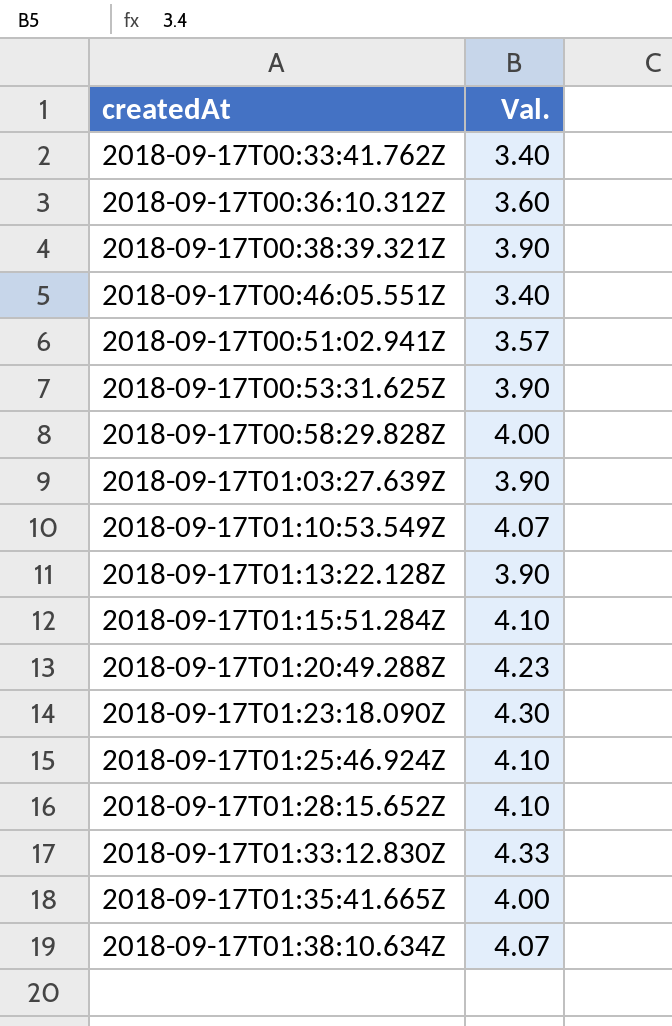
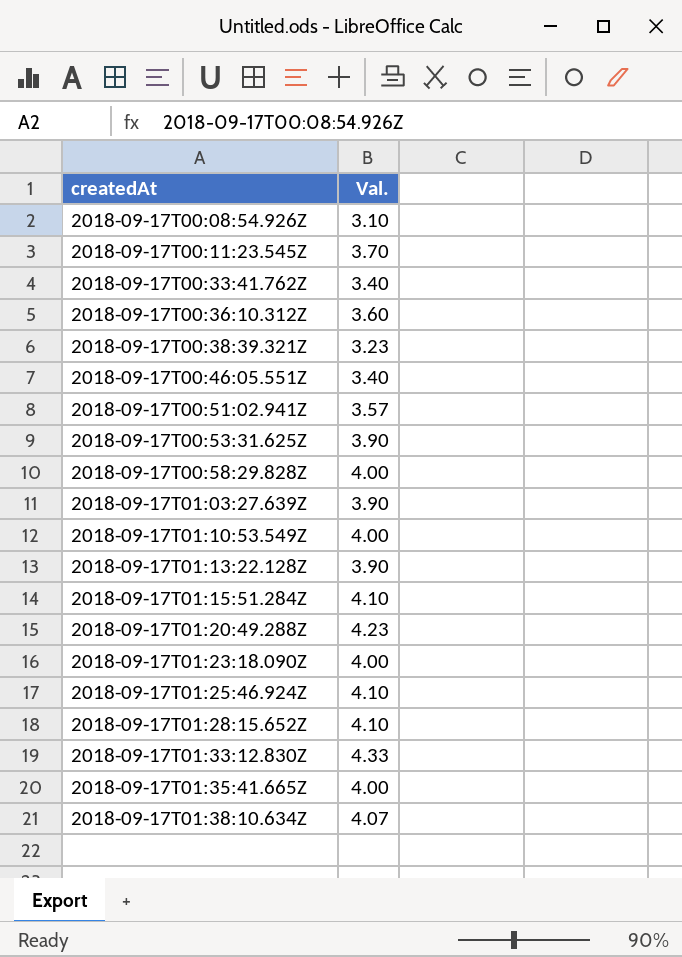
row 2018-09-17T00:08:54.926Z: none -> 3.10
row 2018-09-17T00:11:23.545Z: none -> 3.70
2018-09-17T00:38:39.321Z | Val.: 3.90 -> 3.23
2018-09-17T01:10:53.549Z | Val.: 4.07 -> 4.00
2018-09-17T01:23:18.090Z | Val.: 4.30 -> 4.00

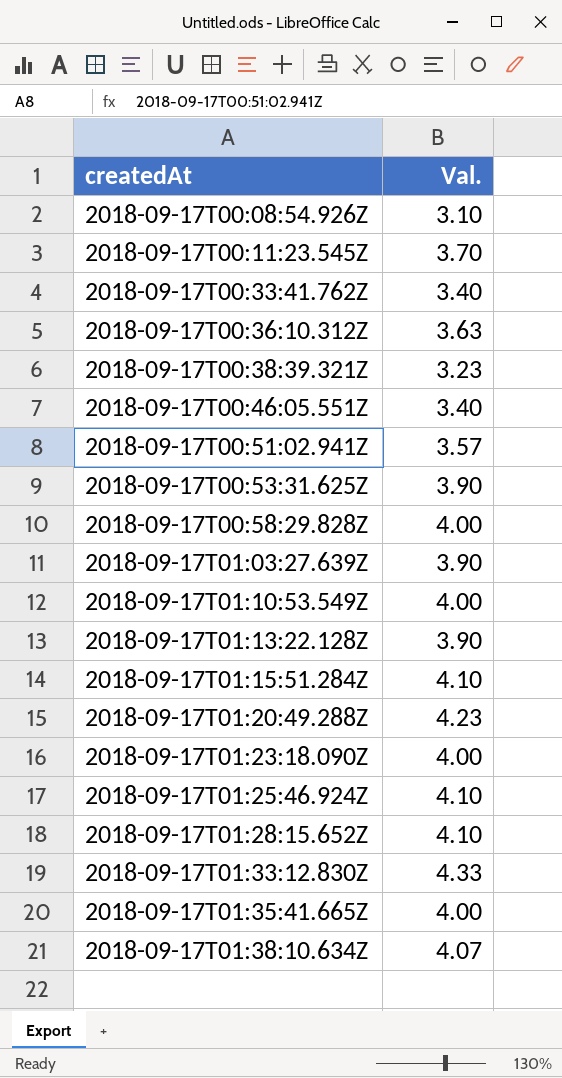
2018-09-17T00:36:10.312Z | Val.: 3.60 -> 3.63

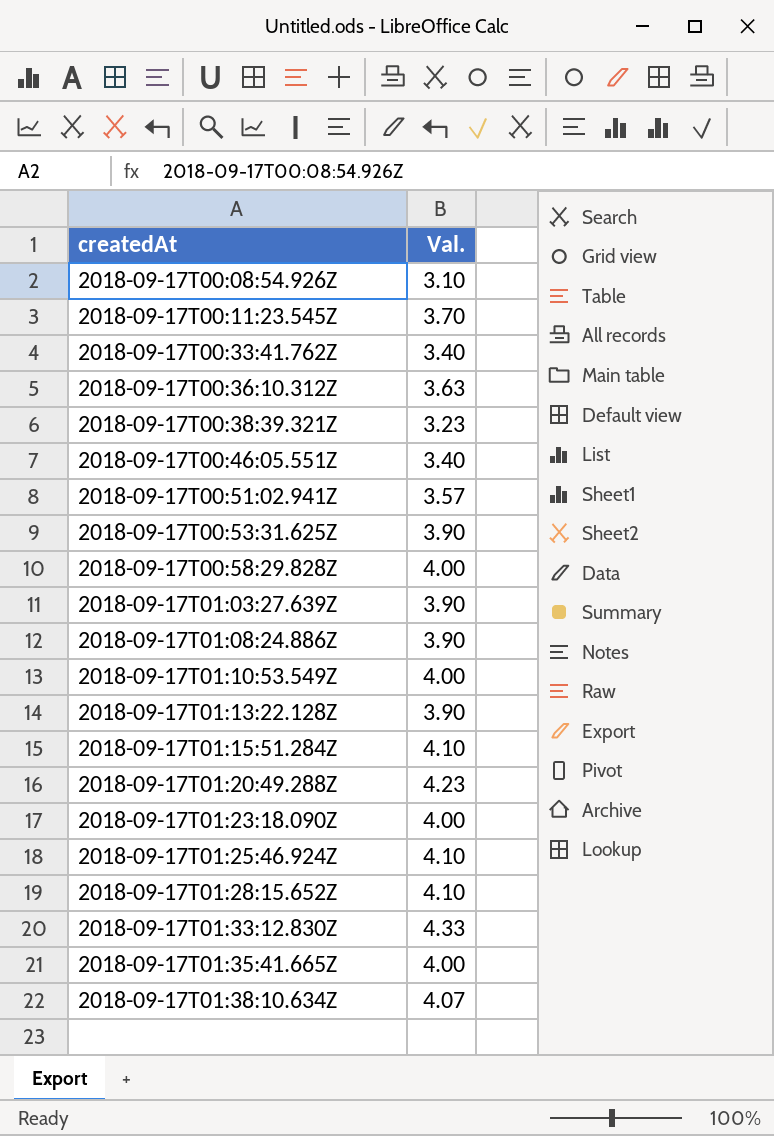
row 2018-09-17T01:08:24.886Z: none -> 3.90

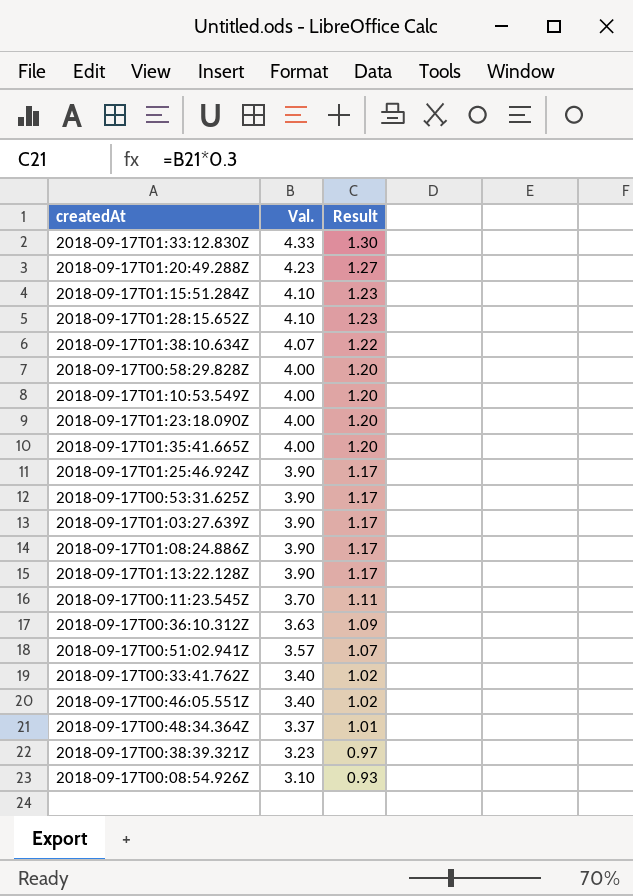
row order: createdAt ascending -> Val. descending
column Result | formula: none -> [Val.] * 0.3
2018-09-17T01:25:46.924Z | Val.: 4.10 -> 3.90
row 2018-09-17T00:48:34.364Z: none -> 3.37 | 1.01

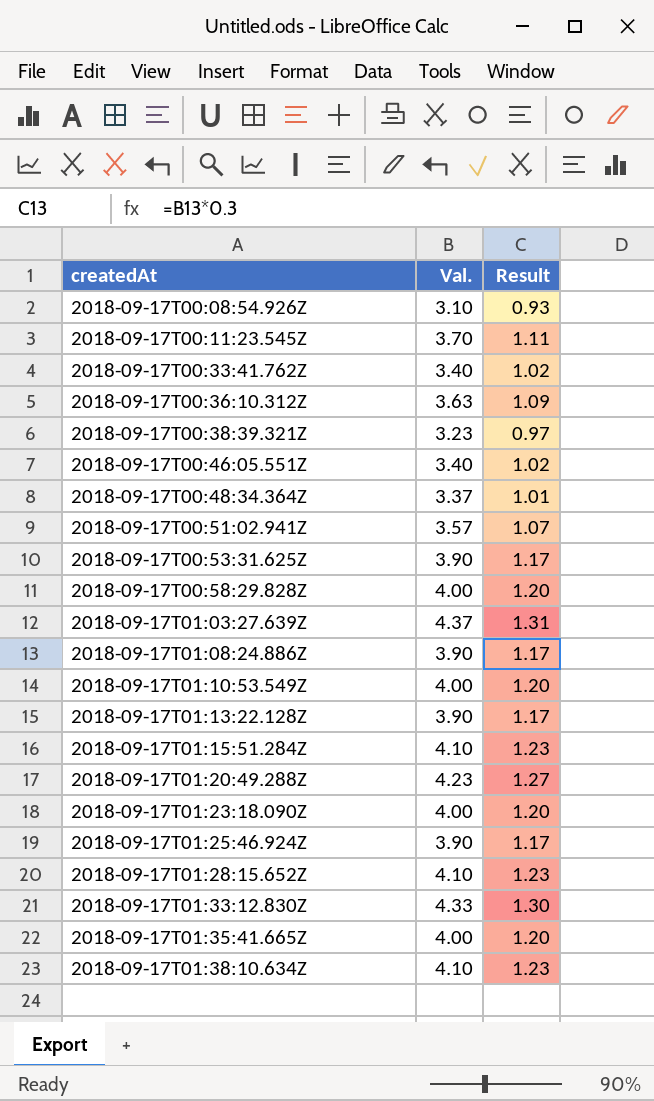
row order: Val. descending -> createdAt ascending
2018-09-17T01:03:27.639Z | Val.: 3.90 -> 4.37
2018-09-17T01:03:27.639Z | Result: 1.17 -> 1.31
2018-09-17T01:38:10.634Z | Val.: 4.07 -> 4.10
2018-09-17T01:38:10.634Z | Result: 1.22 -> 1.23

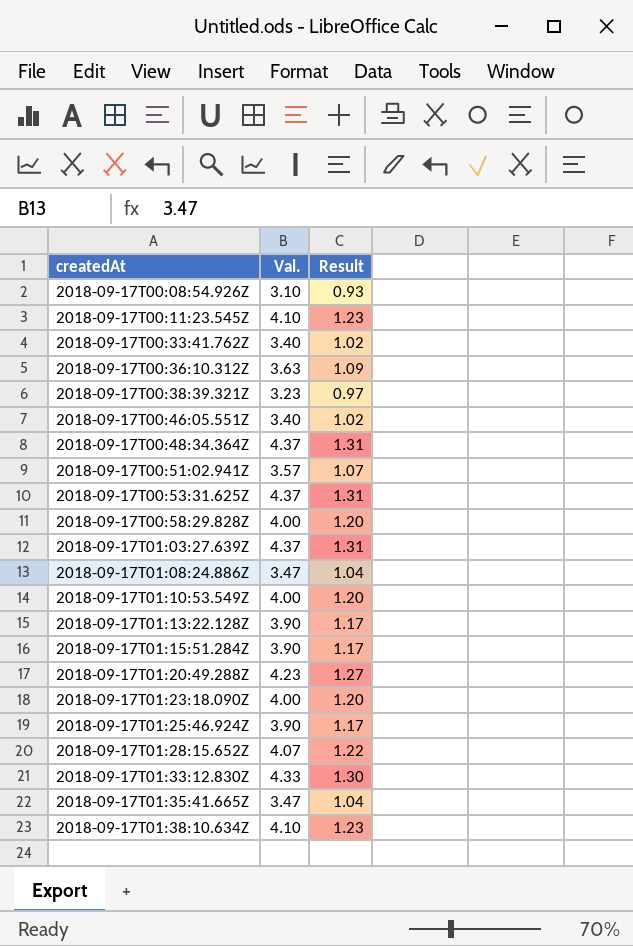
2018-09-17T00:11:23.545Z | Val.: 3.70 -> 4.10
2018-09-17T00:11:23.545Z | Result: 1.11 -> 1.23
2018-09-17T00:48:34.364Z | Val.: 3.37 -> 4.37
2018-09-17T00:48:34.364Z | Result: 1.01 -> 1.31
2018-09-17T00:53:31.625Z | Val.: 3.90 -> 4.37
2018-09-17T00:53:31.625Z | Result: 1.17 -> 1.31
2018-09-17T01:08:24.886Z | Val.: 3.90 -> 3.47
2018-09-17T01:08:24.886Z | Result: 1.17 -> 1.04
2018-09-17T01:15:51.284Z | Val.: 4.10 -> 3.90
2018-09-17T01:15:51.284Z | Result: 1.23 -> 1.17
2018-09-17T01:28:15.652Z | Val.: 4.10 -> 4.07
2018-09-17T01:28:15.652Z | Result: 1.23 -> 1.22
2018-09-17T01:35:41.665Z | Val.: 4.00 -> 3.47
2018-09-17T01:35:41.665Z | Result: 1.20 -> 1.04

